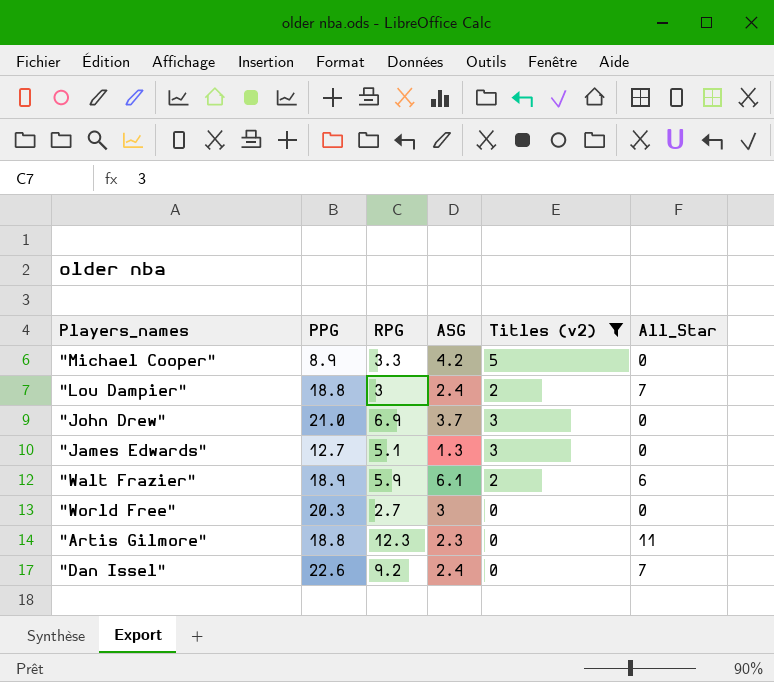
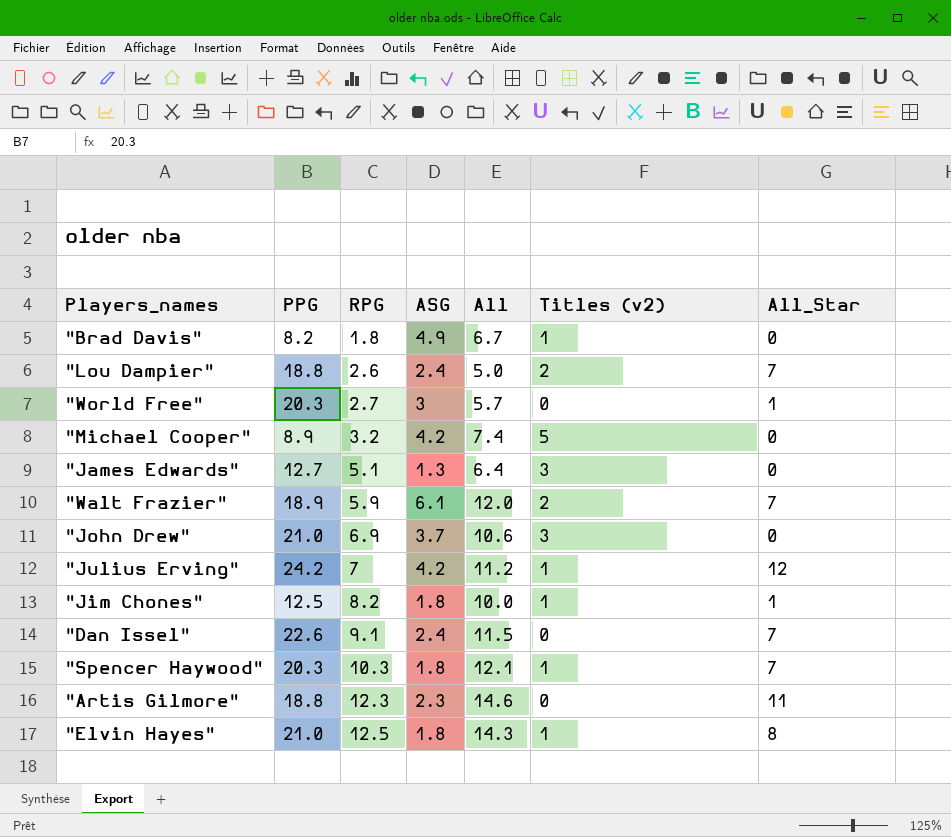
filter: Titles (v2) != 1 -> none
row order: none -> RPG ascending
column All | formula: none -> [RPG] + [ASG]
"Lou Dampier" | RPG: 3 -> 2.6
"World Free" | All_Star: 0 -> 1
"Michael Cooper" | RPG: 3.3 -> 3.2
"Walt Frazier" | All_Star: 6 -> 7
"Dan Issel" | RPG: 9.2 -> 9.1

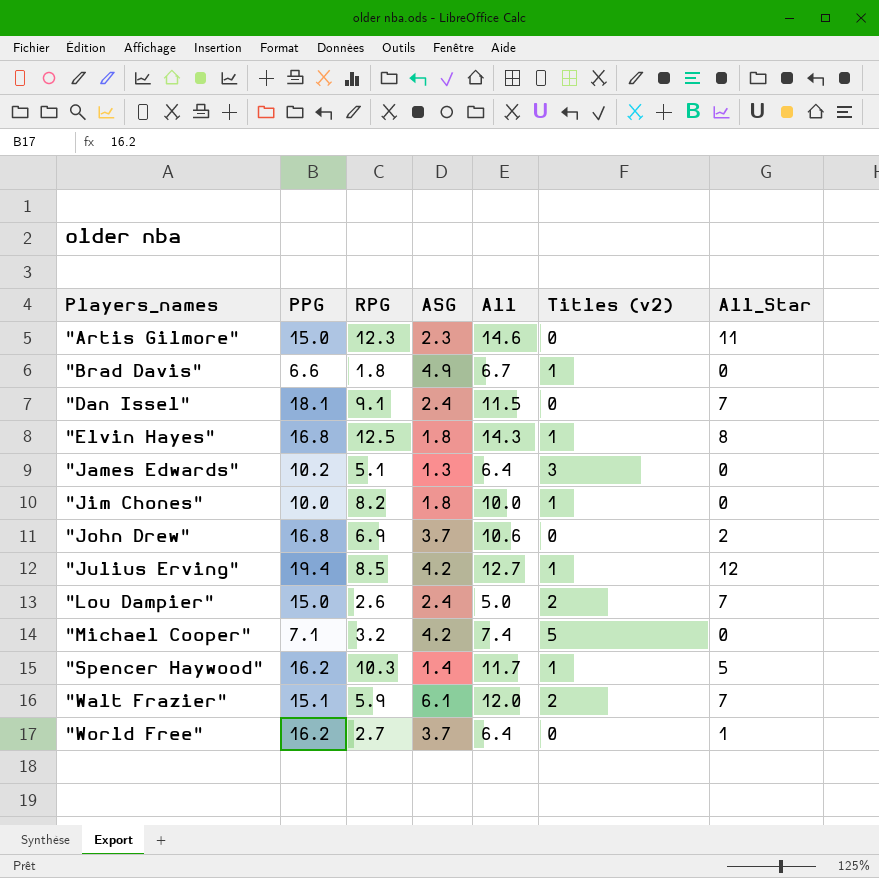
row order: RPG ascending -> Players_names ascending
"Artis Gilmore" | PPG: 18.8 -> 15.0
"Brad Davis" | PPG: 8.2 -> 6.6
"Dan Issel" | PPG: 22.6 -> 18.1
"Elvin Hayes" | PPG: 21.0 -> 16.8
"James Edwards" | PPG: 12.7 -> 10.2
"Jim Chones" | PPG: 12.5 -> 10.0
"Jim Chones" | All_Star: 1 -> 0
"John Drew" | PPG: 21.0 -> 16.8
"John Drew" | Titles (v2): 3 -> 0
"John Drew" | All_Star: 0 -> 2
"Julius Erving" | PPG: 24.2 -> 19.4
"Julius Erving" | RPG: 7 -> 8.5
"Julius Erving" | All: 11.2 -> 12.7
"Lou Dampier" | PPG: 18.8 -> 15.0
"Michael Cooper" | PPG: 8.9 -> 7.1
"Spencer Haywood" | PPG: 20.3 -> 16.2
"Spencer Haywood" | ASG: 1.8 -> 1.4
"Spencer Haywood" | All: 12.1 -> 11.7
"Spencer Haywood" | All_Star: 7 -> 5
"Walt Frazier" | PPG: 18.9 -> 15.1
"World Free" | PPG: 20.3 -> 16.2
"World Free" | ASG: 3 -> 3.7
"World Free" | All: 5.7 -> 6.4

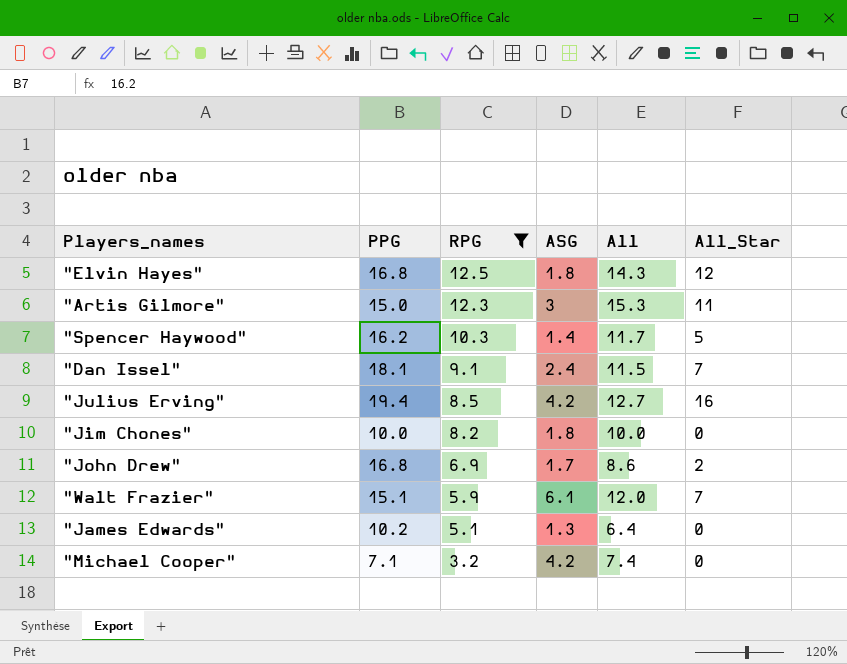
filter: none -> RPG >= 3.2
row order: Players_names ascending -> RPG descending
column Titles (v2) | position: 6 -> none
"Elvin Hayes" | All_Star: 8 -> 12
"Artis Gilmore" | ASG: 2.3 -> 3
"Artis Gilmore" | All: 14.6 -> 15.3
"Julius Erving" | All_Star: 12 -> 16
"John Drew" | ASG: 3.7 -> 1.7
"John Drew" | All: 10.6 -> 8.6

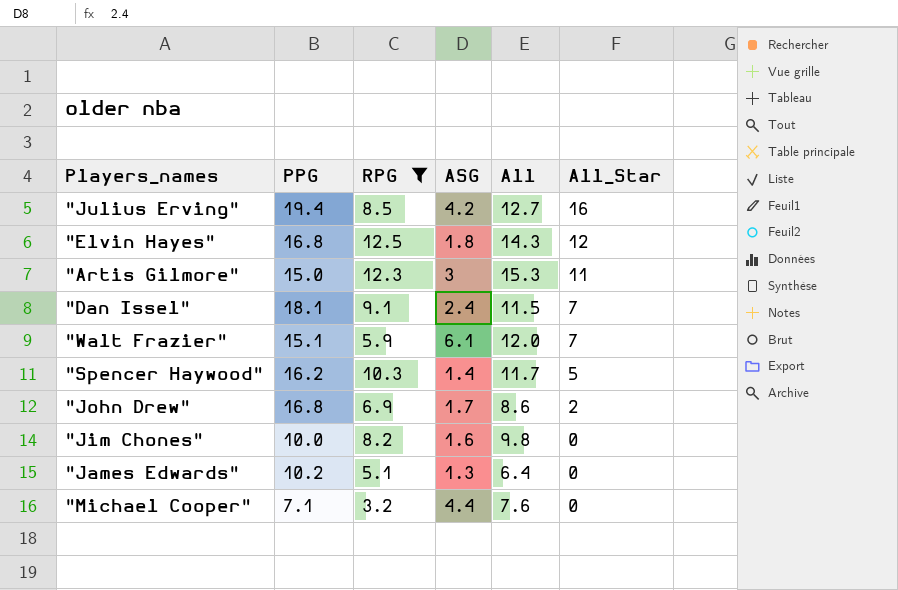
row order: RPG descending -> All_Star descending
"Jim Chones" | ASG: 1.8 -> 1.6
"Jim Chones" | All: 10.0 -> 9.8
"Michael Cooper" | ASG: 4.2 -> 4.4
"Michael Cooper" | All: 7.4 -> 7.6

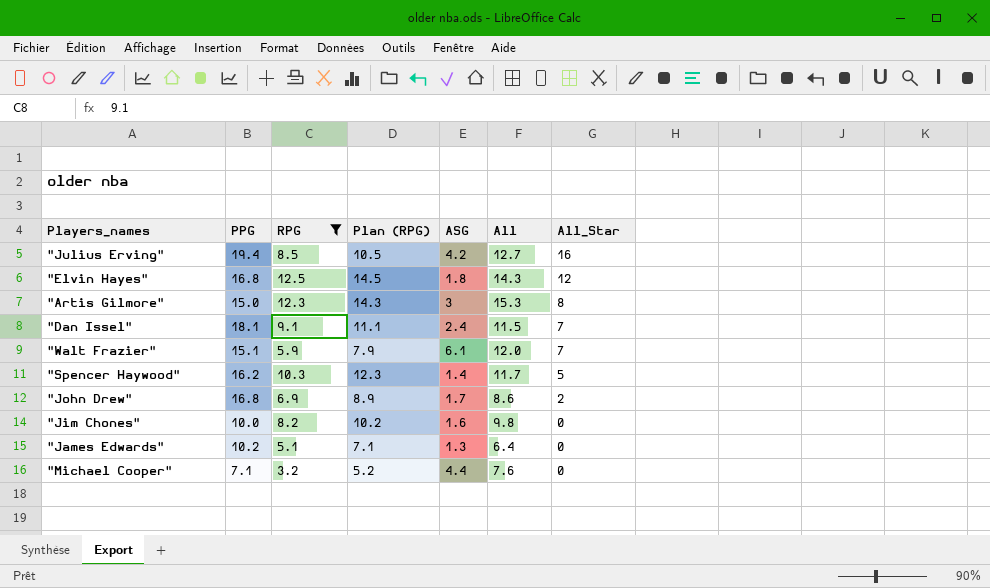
column Plan (RPG) | formula: none -> [RPG] + 2
"Artis Gilmore" | All_Star: 11 -> 8

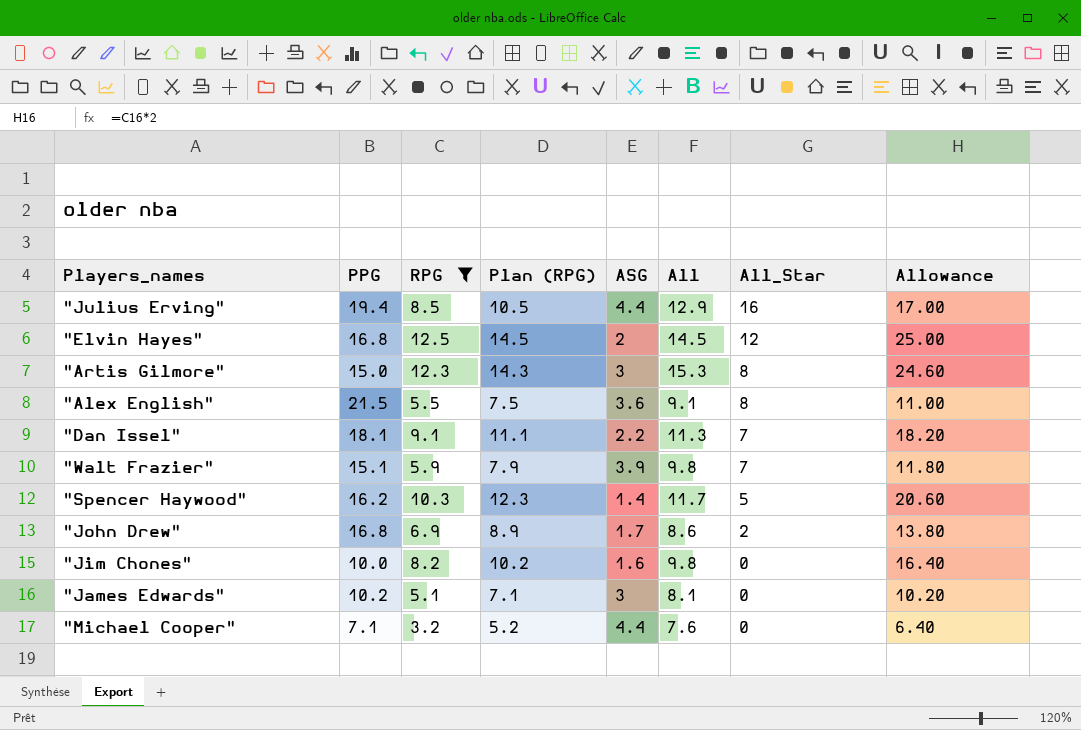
column Allowance | formula: none -> [RPG] * 2
"Julius Erving" | ASG: 4.2 -> 4.4
"Julius Erving" | All: 12.7 -> 12.9
"Elvin Hayes" | ASG: 1.8 -> 2
"Elvin Hayes" | All: 14.3 -> 14.5
row "Alex English": none -> 21.5 | 5.5 | 7.5 | 3.6 | 9.1 | 8 | 11.00
"Dan Issel" | ASG: 2.4 -> 2.2
"Dan Issel" | All: 11.5 -> 11.3
"Walt Frazier" | ASG: 6.1 -> 3.9
"Walt Frazier" | All: 12.0 -> 9.8
"James Edwards" | ASG: 1.3 -> 3
"James Edwards" | All: 6.4 -> 8.1

